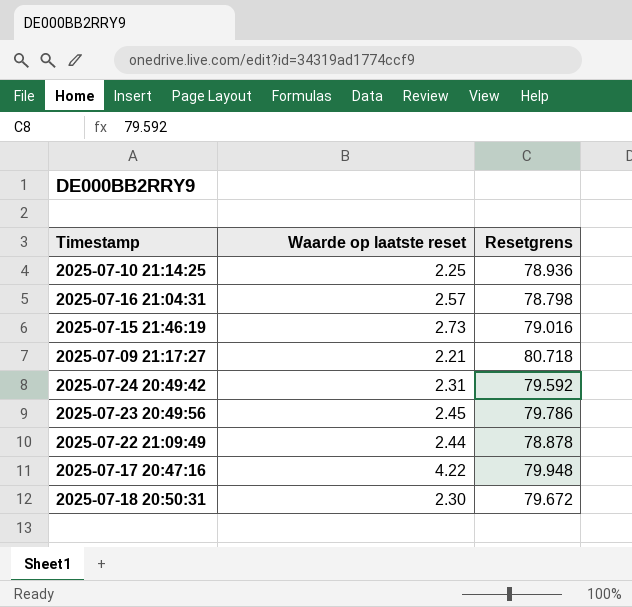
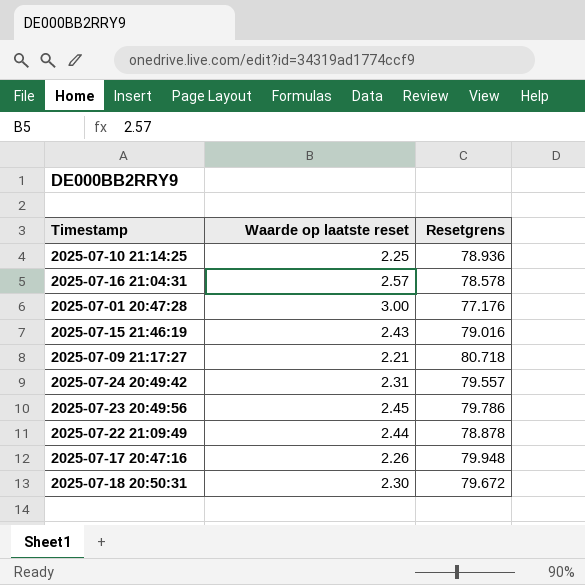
2025-07-16 21:04:31 | Resetgrens: 78.798 -> 78.578
row 2025-07-01 20:47:28: none -> 3.00 | 77.176
2025-07-15 21:46:19 | Waarde op laatste reset: 2.73 -> 2.43
2025-07-24 20:49:42 | Resetgrens: 79.592 -> 79.557
2025-07-17 20:47:16 | Waarde op laatste reset: 4.22 -> 2.26

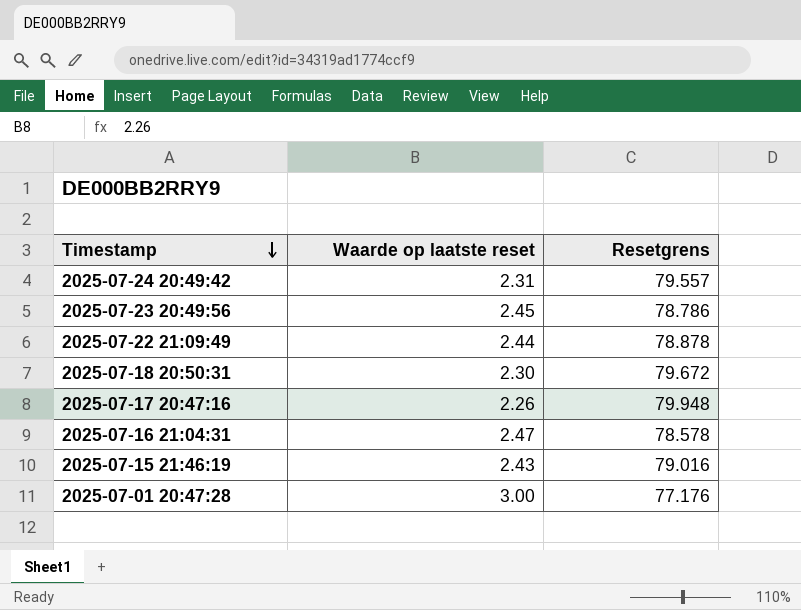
row order: none -> Timestamp descending
row 2025-07-10 21:14:25: 2.25 | 78.936 -> none
row 2025-07-09 21:17:27: 2.21 | 80.718 -> none
2025-07-23 20:49:56 | Resetgrens: 79.786 -> 78.786
2025-07-16 21:04:31 | Waarde op laatste reset: 2.57 -> 2.47

